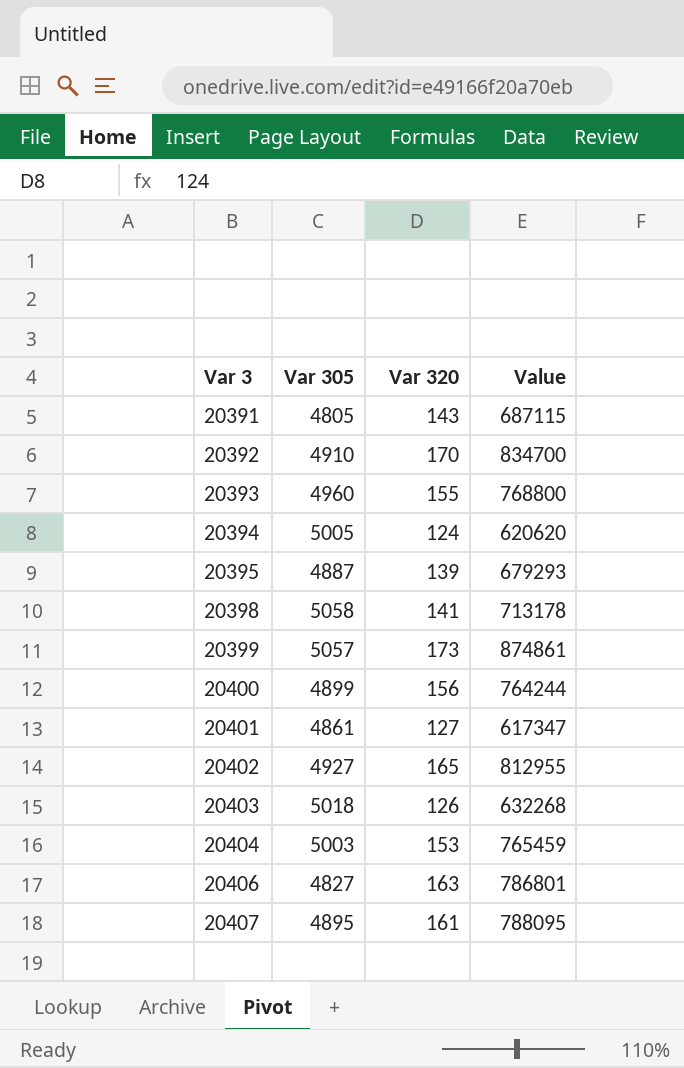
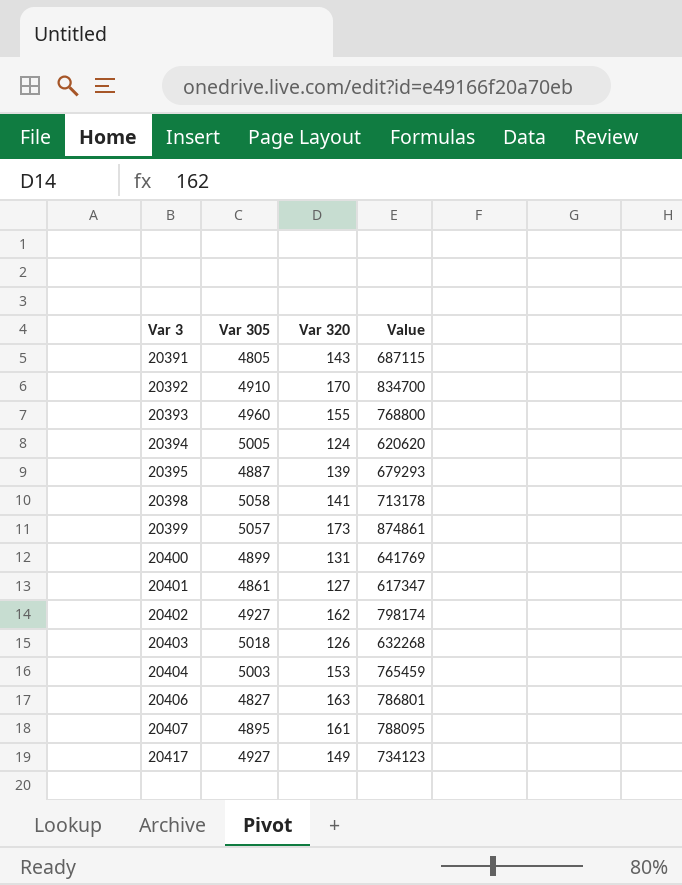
20400 | Var 320: 156 -> 131
20400 | Value: 764244 -> 641769
20402 | Var 320: 165 -> 162
20402 | Value: 812955 -> 798174
row 20417: none -> 4927 | 149 | 734123

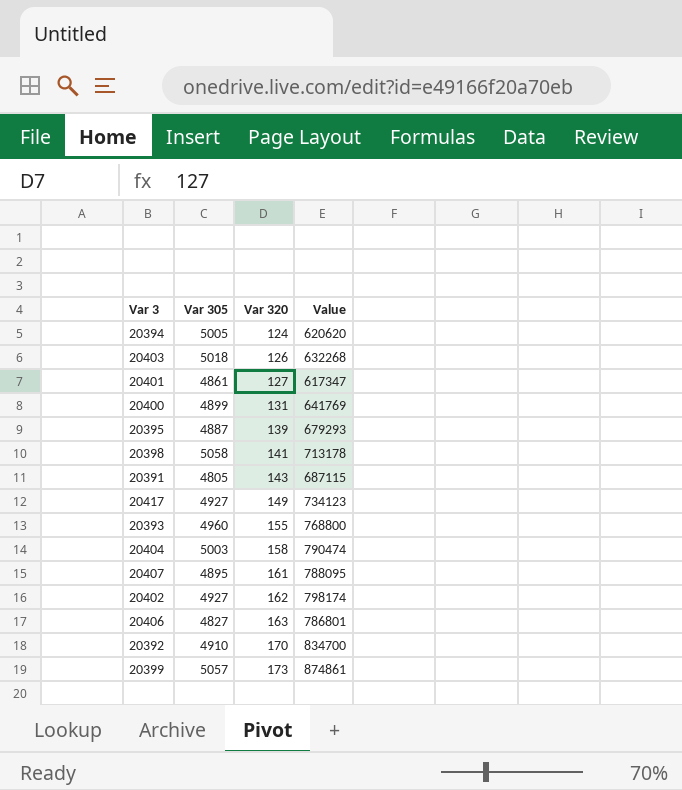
row order: Var 3 ascending -> Var 320 ascending
20404 | Var 320: 153 -> 158
20404 | Value: 765459 -> 790474

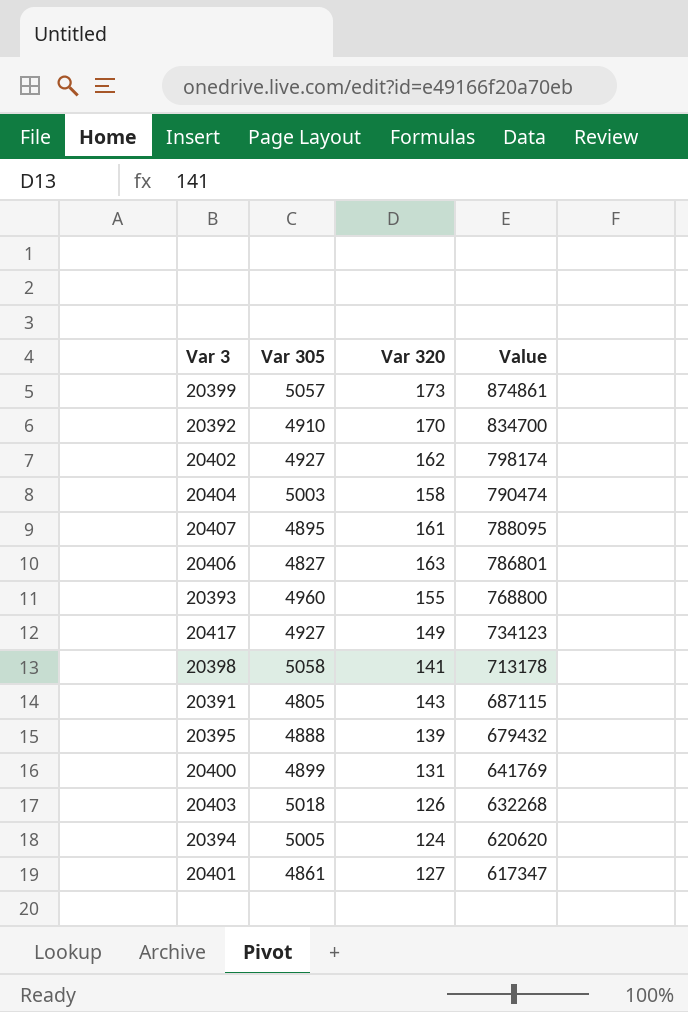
row order: Var 320 ascending -> Value descending
20395 | Var 305: 4887 -> 4888
20395 | Value: 679293 -> 679432

